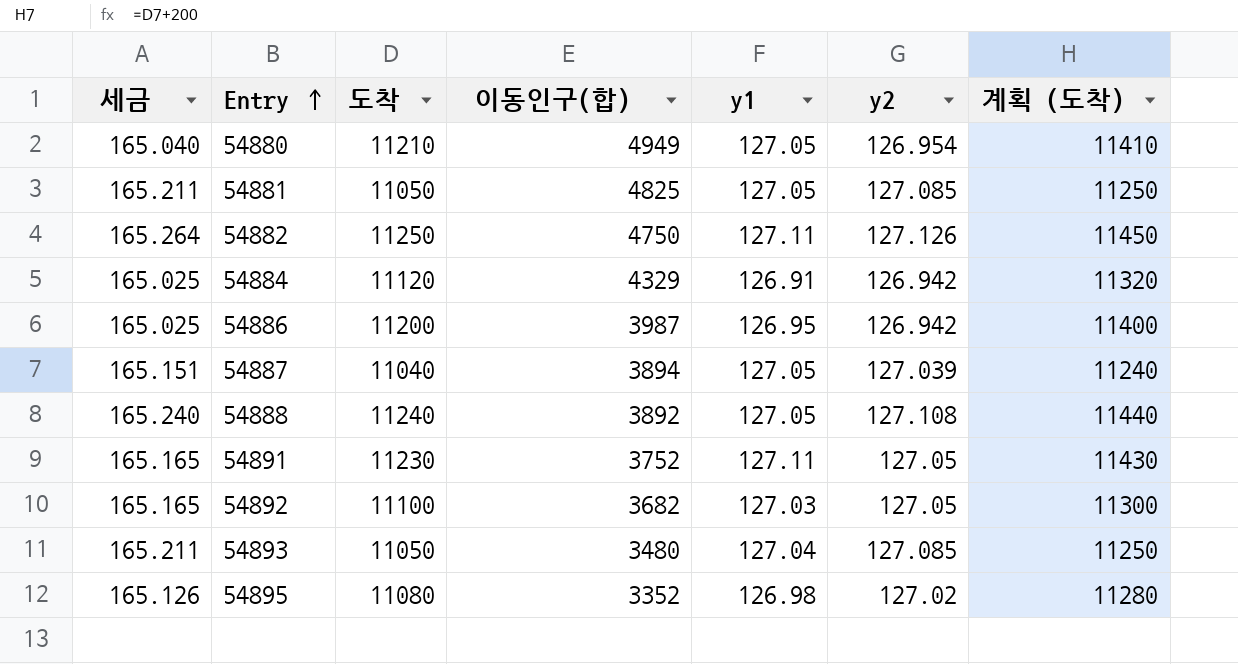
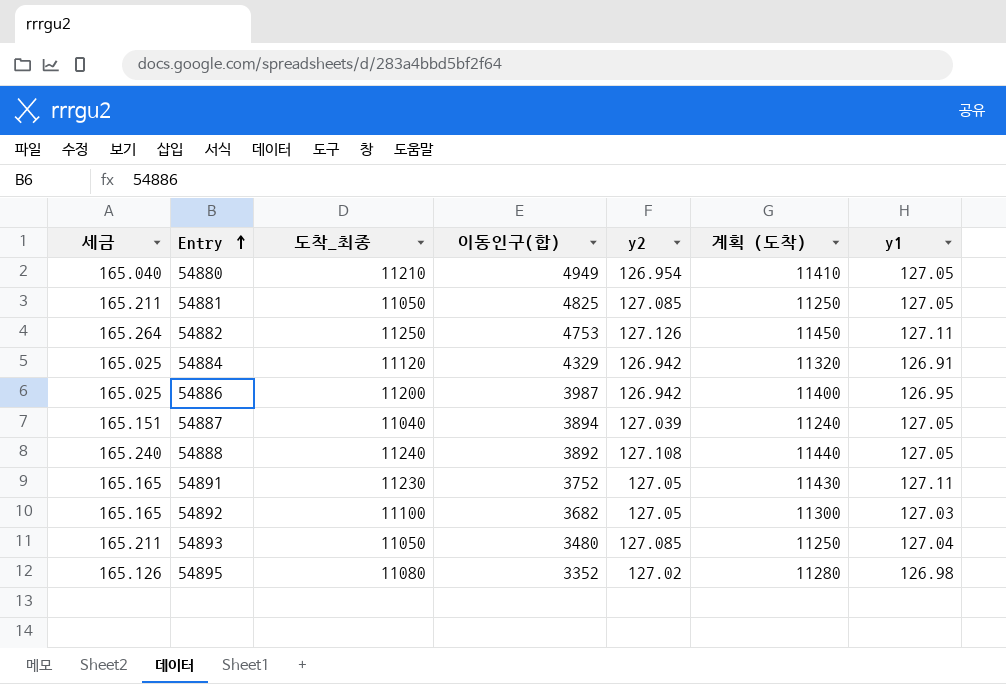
column name: 도착 -> 도착_최종
column y1 | position: 5 -> 7
54882 | 이동인구(합): 4750 -> 4753

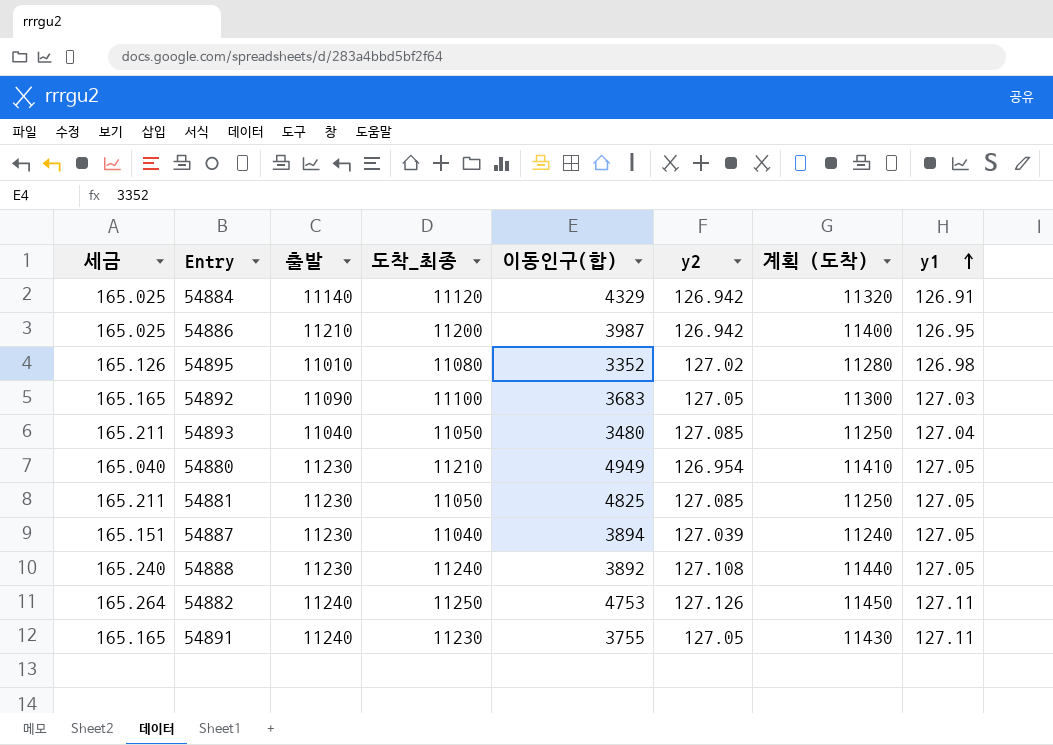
row order: Entry ascending -> y1 ascending
column 출발 | position: none -> 3
54892 | 이동인구(합): 3682 -> 3683
54891 | 이동인구(합): 3752 -> 3755

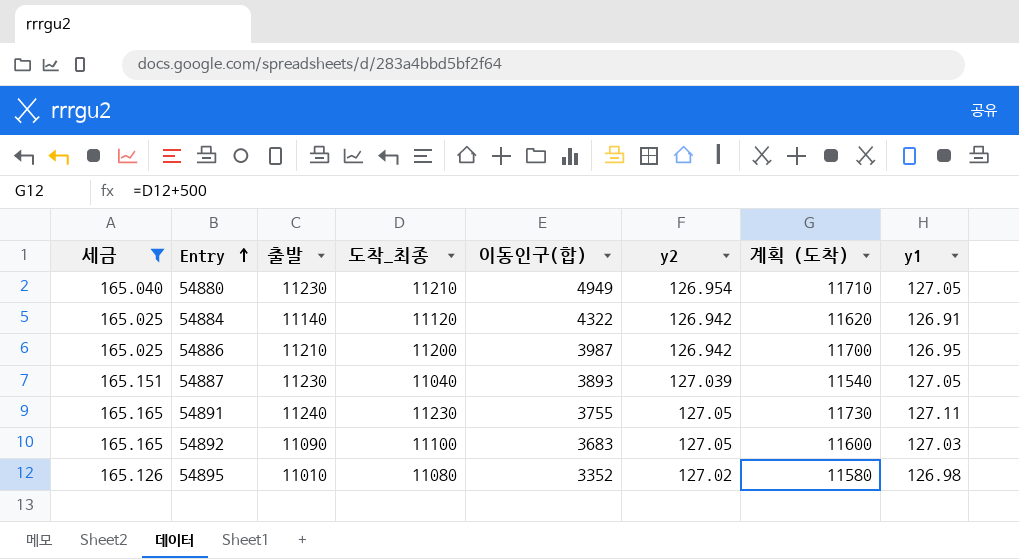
filter: none -> 세금 <= 165.165
row order: y1 ascending -> Entry ascending
column 계획 (도착) | formula: [도착_최종] + 200 -> [도착_최종] + 500
54884 | 이동인구(합): 4329 -> 4322
54887 | 이동인구(합): 3894 -> 3893

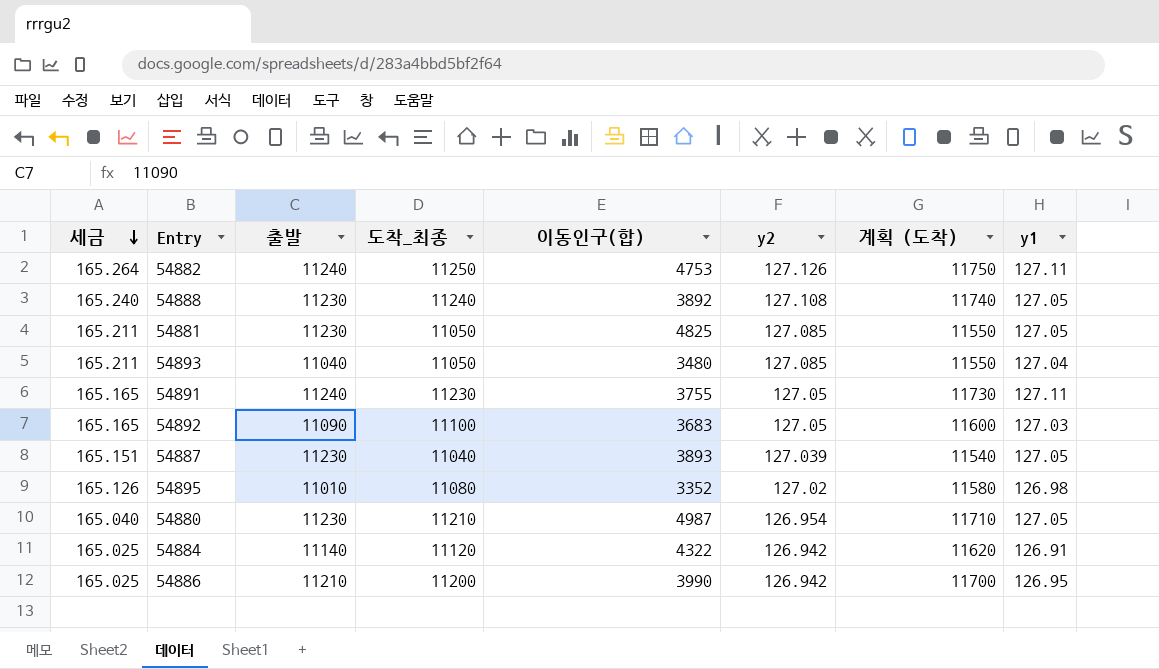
filter: 세금 <= 165.165 -> none
row order: Entry ascending -> 세금 descending
54880 | 이동인구(합): 4949 -> 4987
54886 | 이동인구(합): 3987 -> 3990

